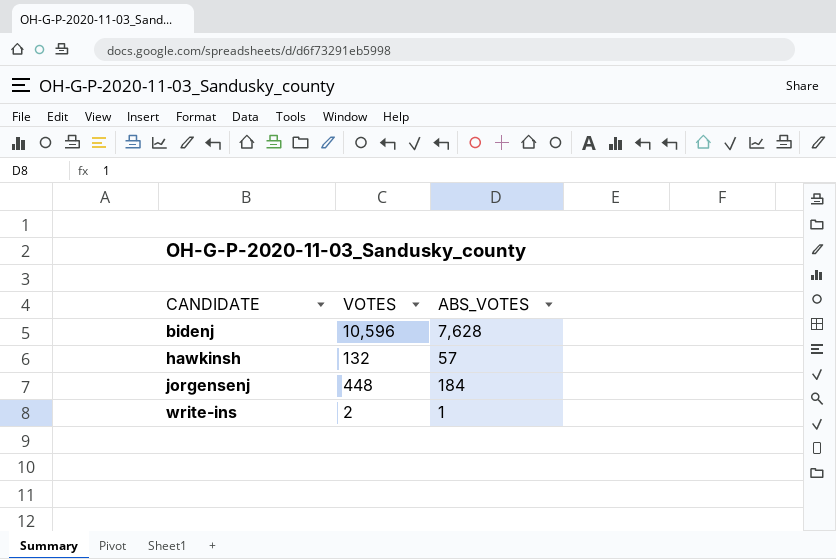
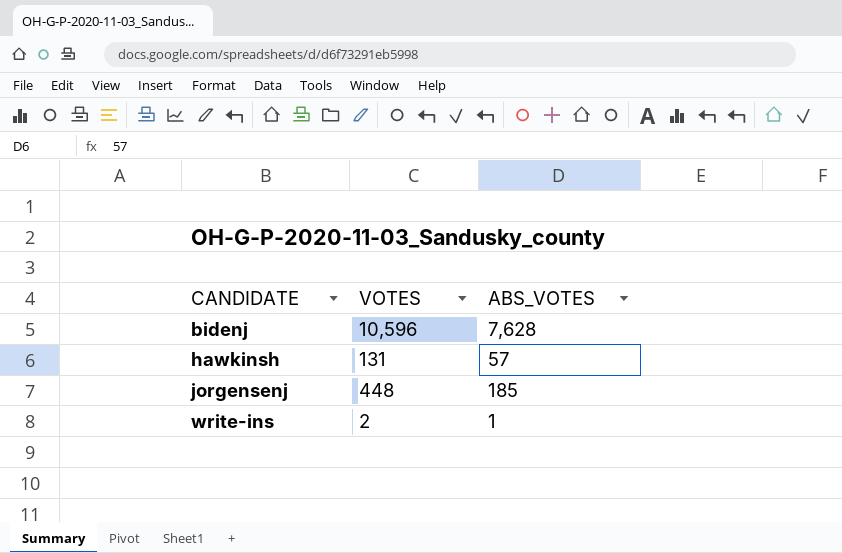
hawkinsh | VOTES: 132 -> 131
jorgensenj | ABS_VOTES: 184 -> 185

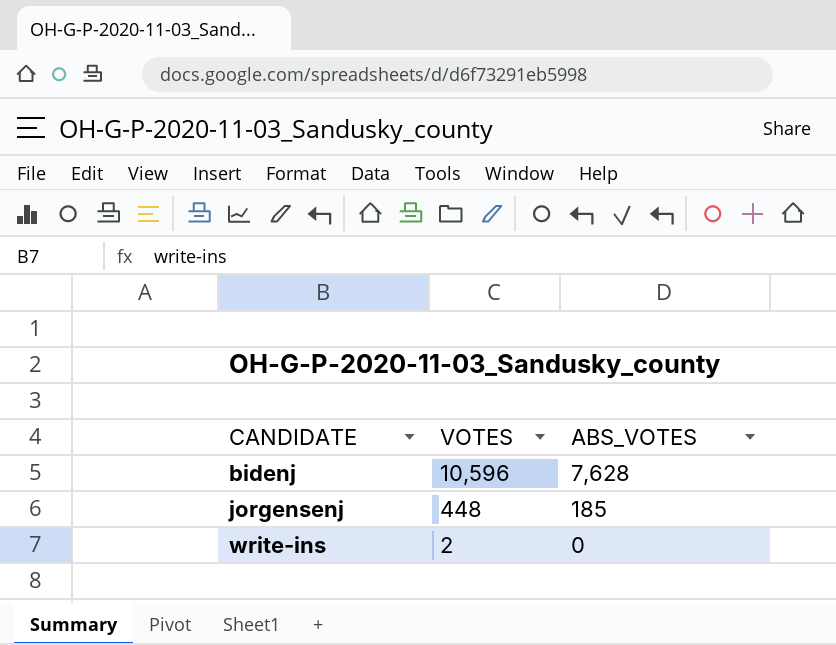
row hawkinsh: 131 | 57 -> none
write-ins | ABS_VOTES: 1 -> 0

